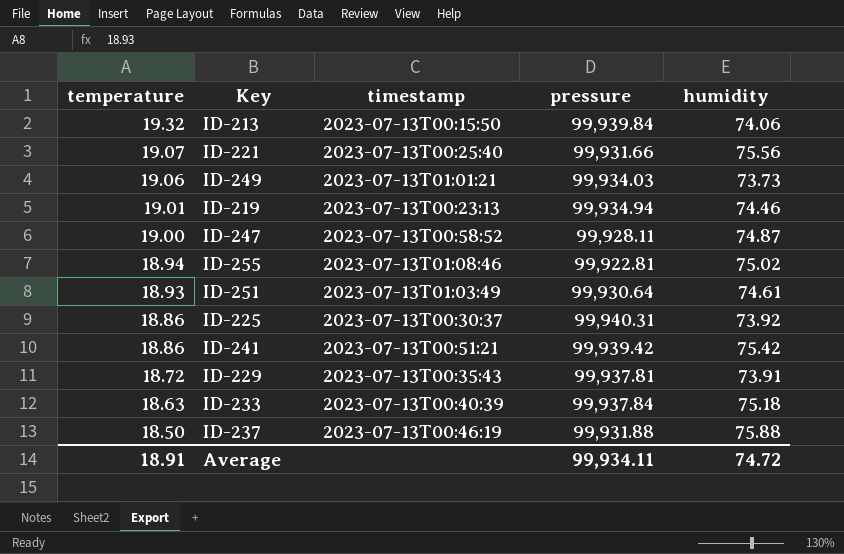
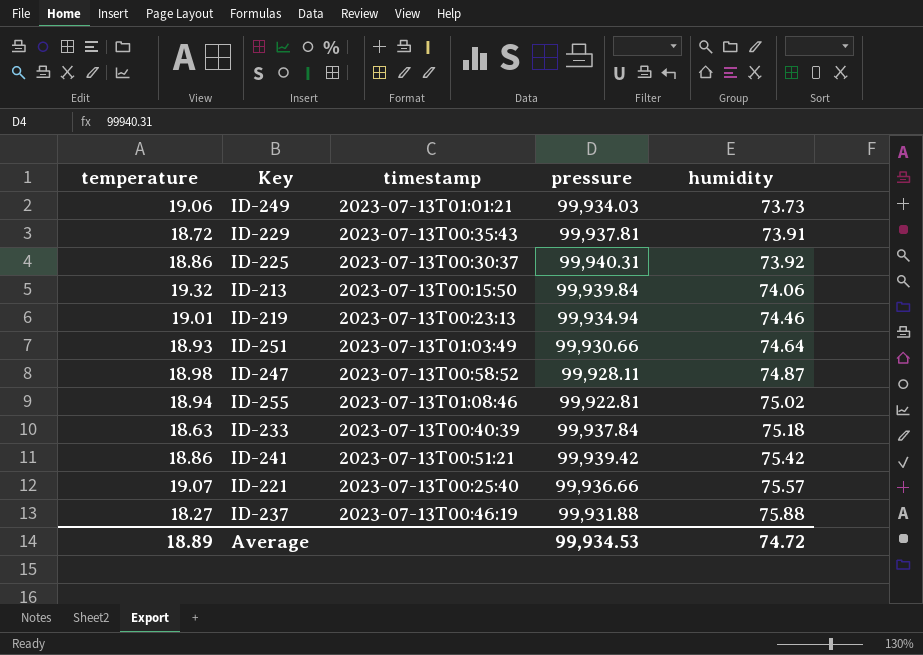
row order: temperature descending -> humidity ascending
ID-251 | pressure: 99,930.64 -> 99,930.66
ID-251 | humidity: 74.61 -> 74.64
ID-247 | temperature: 19.00 -> 18.98
ID-221 | pressure: 99,931.66 -> 99,936.66
ID-221 | humidity: 75.56 -> 75.57
ID-237 | temperature: 18.50 -> 18.27
Average | temperature: 18.91 -> 18.89
Average | pressure: 99,934.11 -> 99,934.53

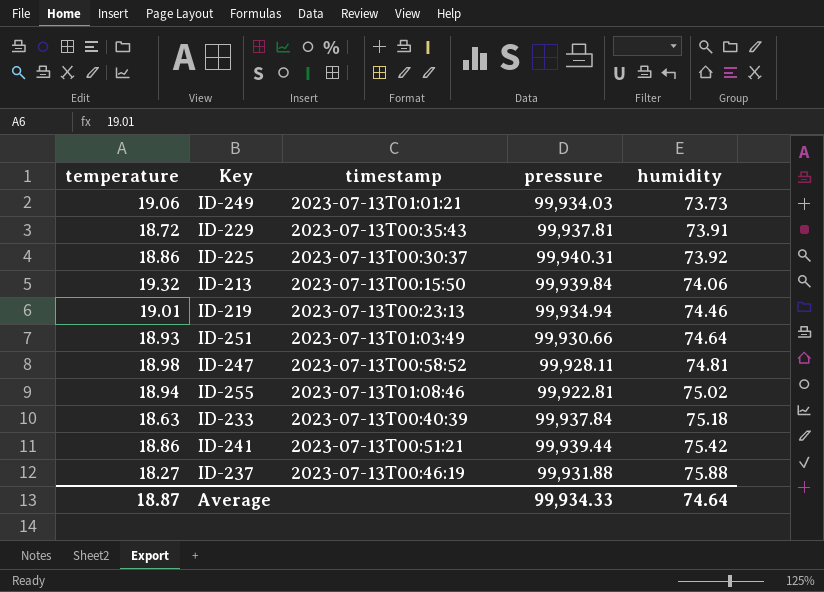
row ID-221: 19.07 | 2023-07-13T00:25:40 | 99,936.66 | 75.57 -> none
ID-247 | humidity: 74.87 -> 74.81
ID-241 | pressure: 99,939.42 -> 99,939.44
Average | temperature: 18.89 -> 18.87
Average | pressure: 99,934.53 -> 99,934.33
Average | humidity: 74.72 -> 74.64

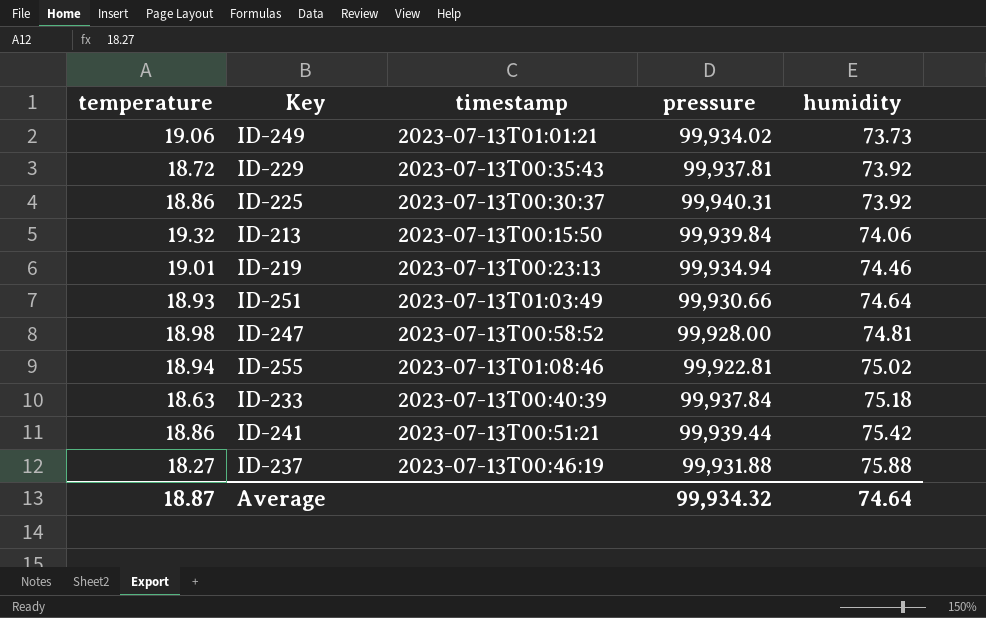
ID-249 | pressure: 99,934.03 -> 99,934.02
ID-229 | humidity: 73.91 -> 73.92
ID-247 | pressure: 99,928.11 -> 99,928.00
Average | pressure: 99,934.33 -> 99,934.32

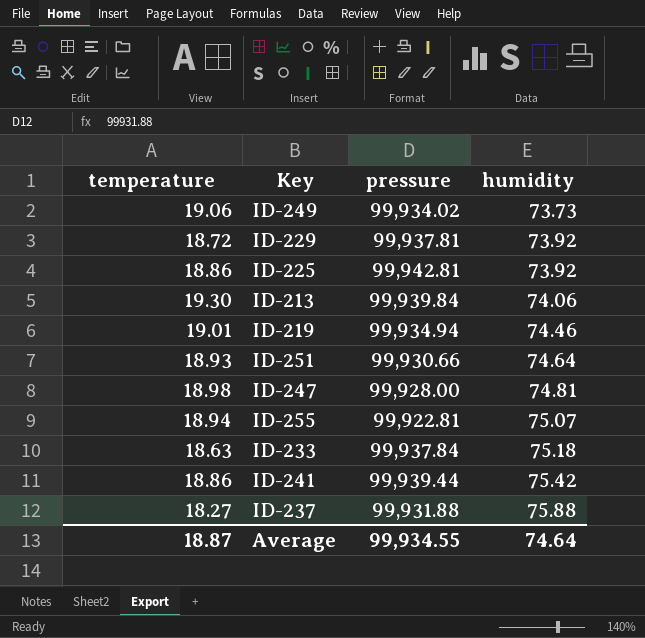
column timestamp | position: 3 -> none
ID-225 | pressure: 99,940.31 -> 99,942.81
ID-213 | temperature: 19.32 -> 19.30
ID-255 | humidity: 75.02 -> 75.07
Average | pressure: 99,934.32 -> 99,934.55

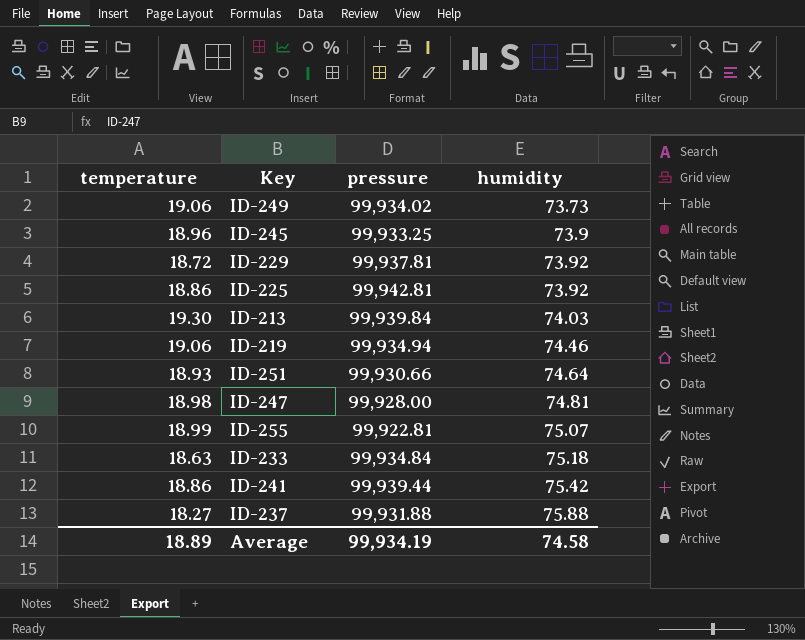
row ID-245: none -> 18.96 | 99,933.25 | 73.9
ID-213 | humidity: 74.06 -> 74.03
ID-219 | temperature: 19.01 -> 19.06
ID-255 | temperature: 18.94 -> 18.99
ID-233 | pressure: 99,937.84 -> 99,934.84
Average | temperature: 18.87 -> 18.89
Average | pressure: 99,934.55 -> 99,934.19
Average | humidity: 74.64 -> 74.58

